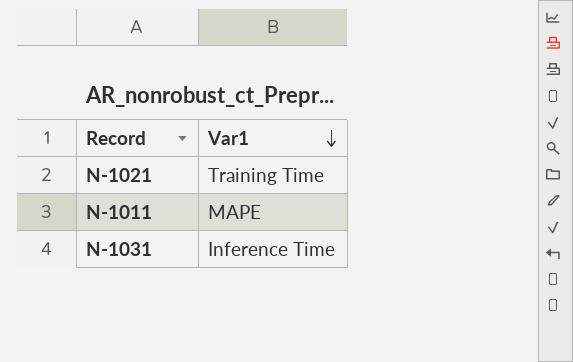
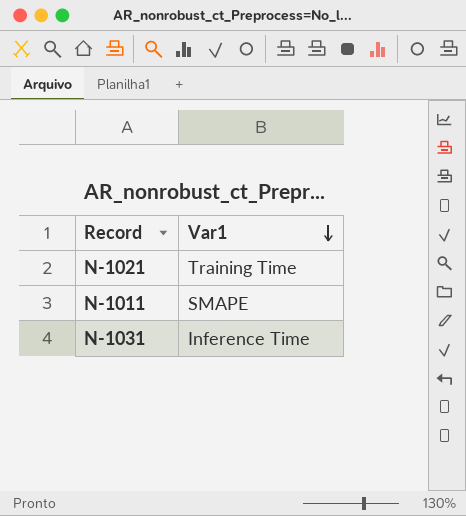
N-1011 | Var1: MAPE -> SMAPE

